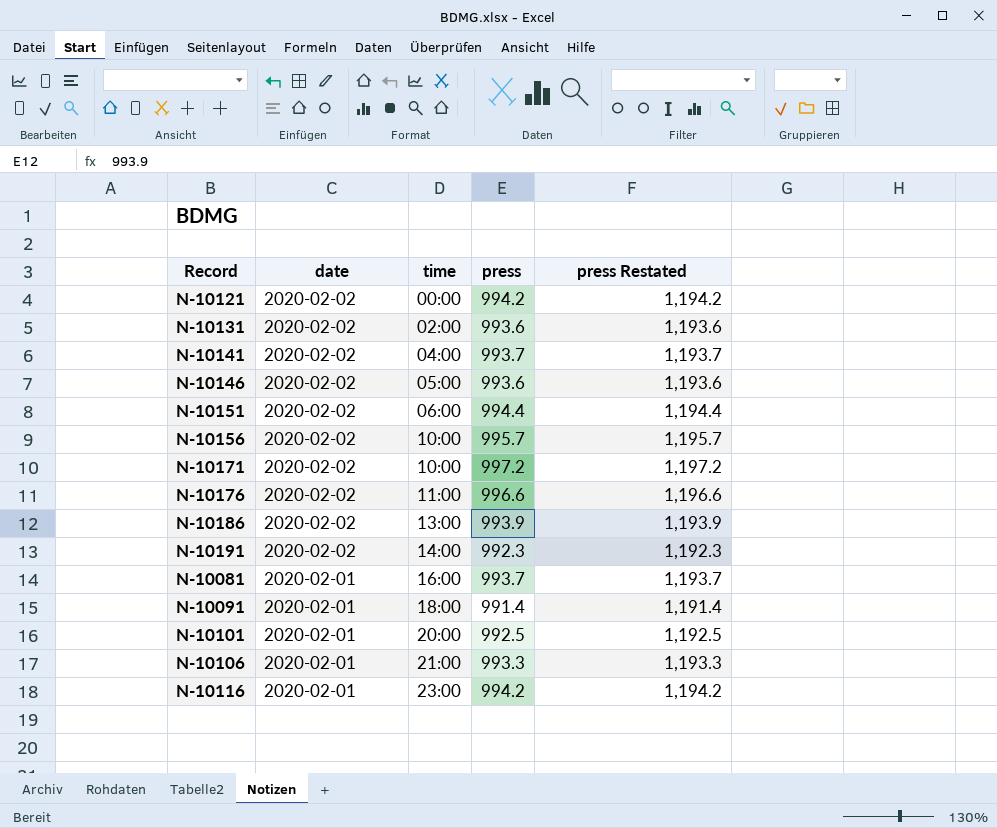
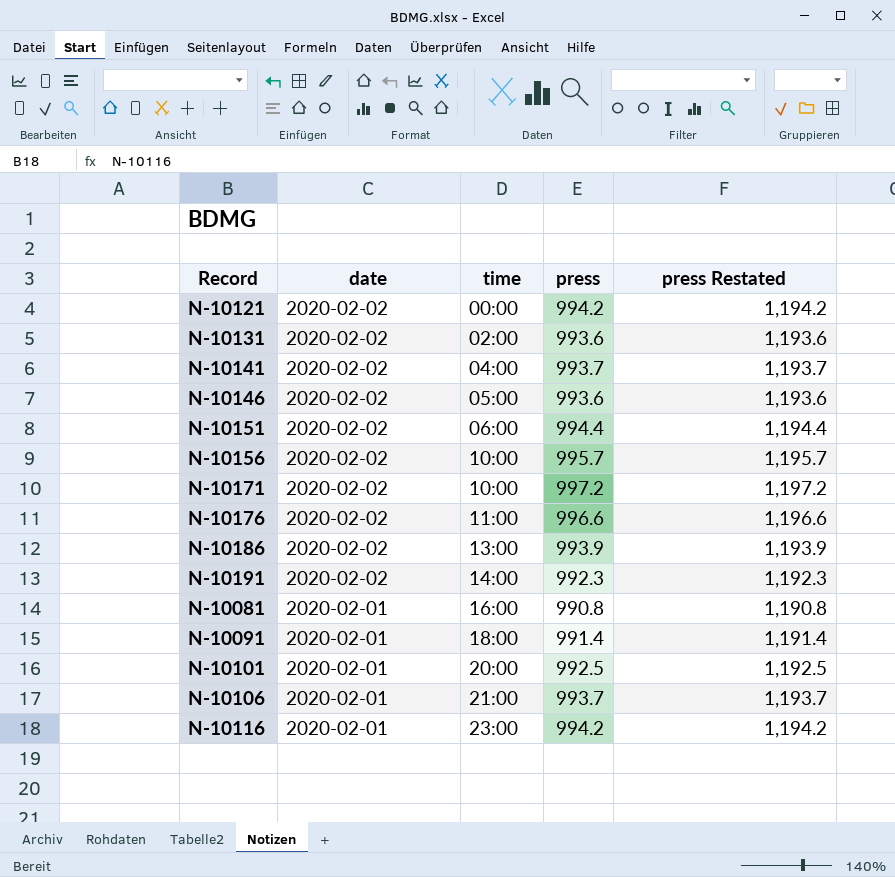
N-10081 | press: 993.7 -> 990.8
N-10081 | press Restated: 1,193.7 -> 1,190.8
N-10106 | press: 993.3 -> 993.7
N-10106 | press Restated: 1,193.3 -> 1,193.7

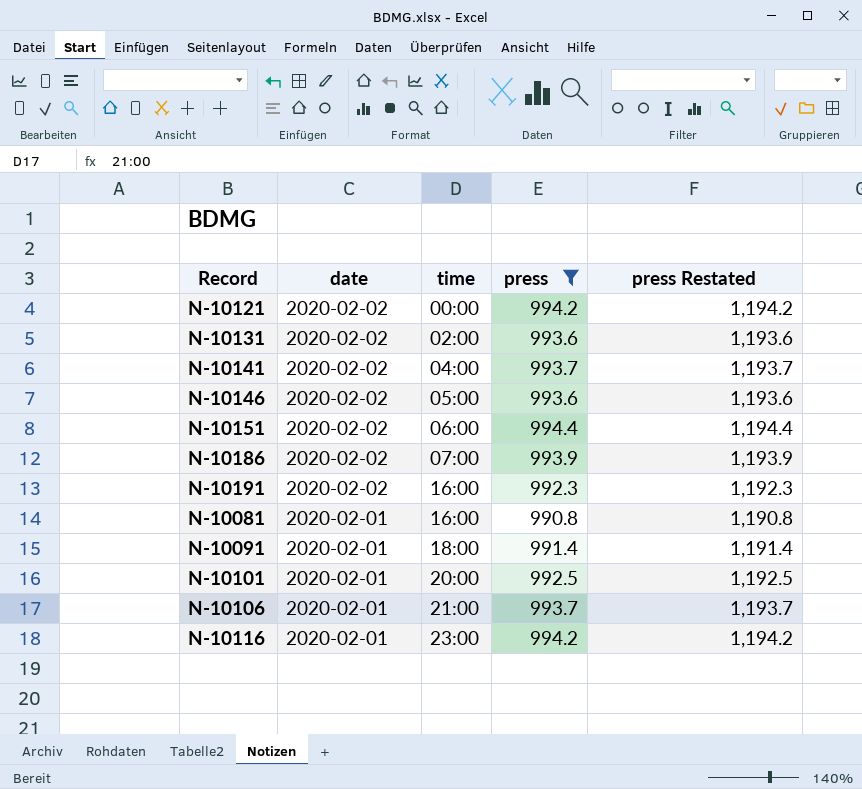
filter: none -> press <= 994.4
N-10186 | time: 13:00 -> 07:00
N-10191 | time: 14:00 -> 16:00

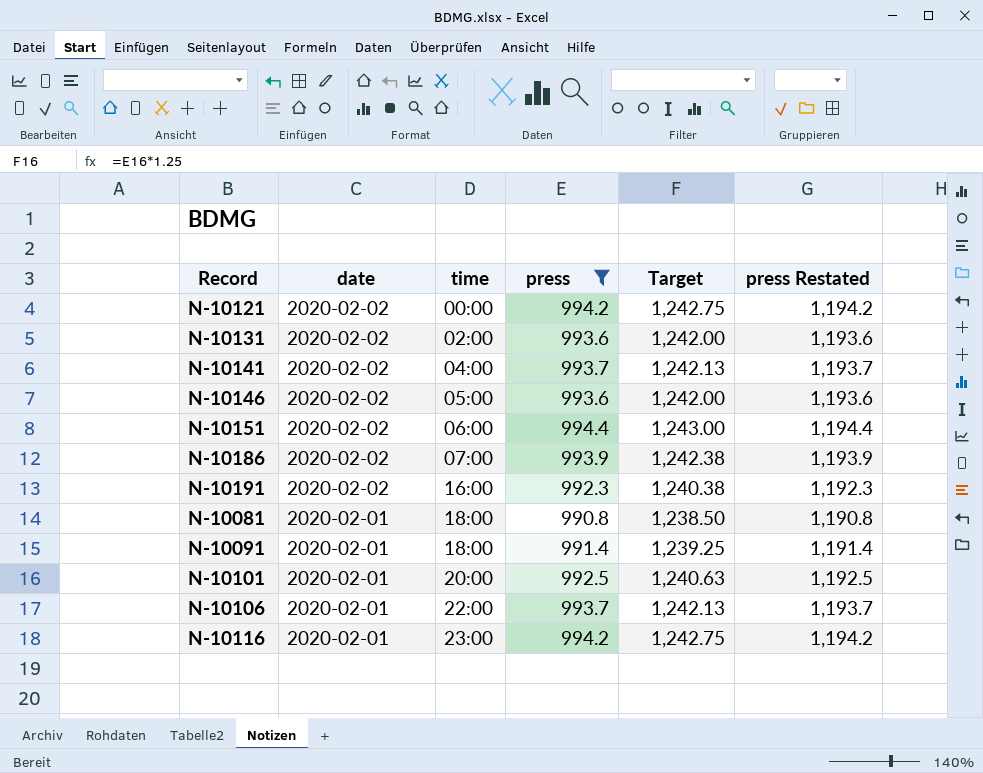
column Target | formula: none -> [press] * 1.25
N-10081 | time: 16:00 -> 18:00
N-10106 | time: 21:00 -> 22:00

